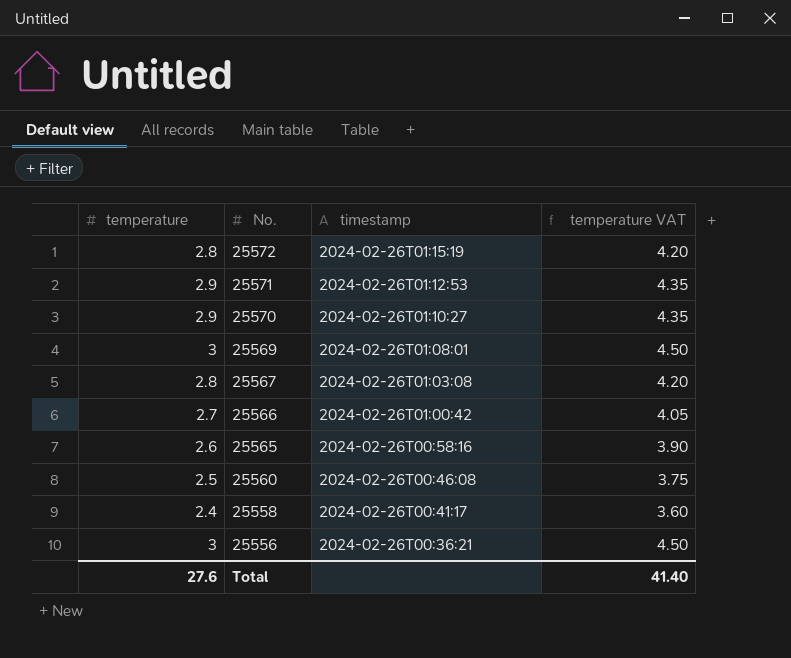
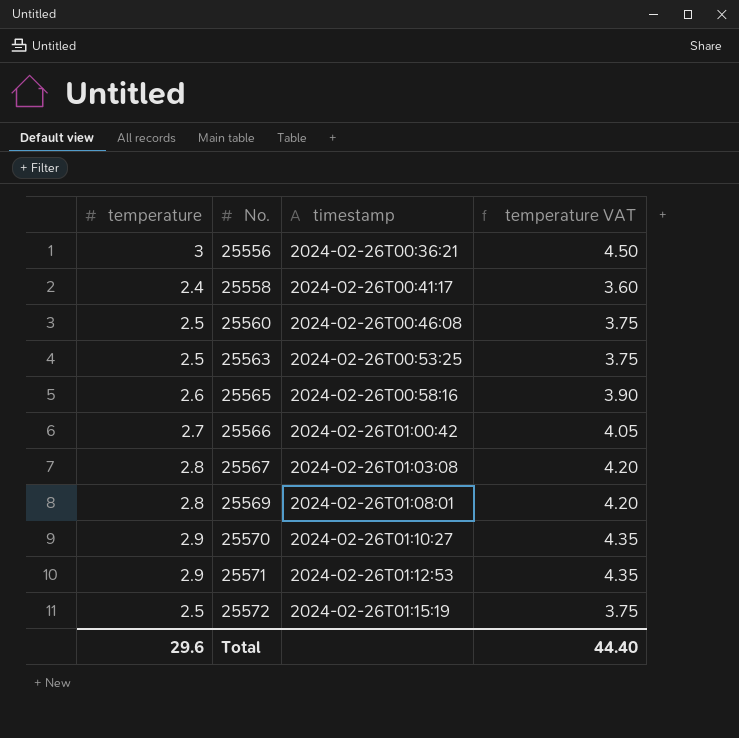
row order: No. descending -> No. ascending
row 25563: none -> 2.5 | 2024-02-26T00:53:25 | 3.75
25569 | temperature: 3 -> 2.8
25569 | temperature VAT: 4.50 -> 4.20
25572 | temperature: 2.8 -> 2.5
25572 | temperature VAT: 4.20 -> 3.75
Total | temperature: 27.6 -> 29.6
Total | temperature VAT: 41.40 -> 44.40

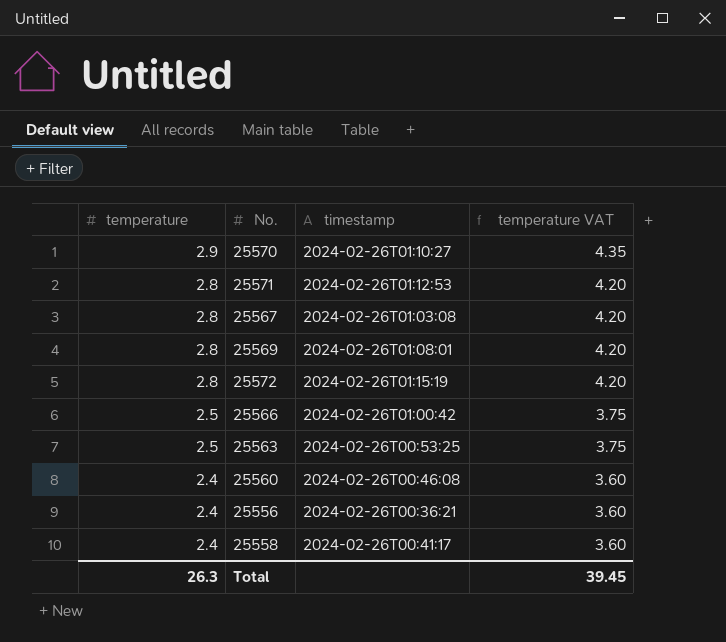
row order: No. ascending -> temperature descending
row 25565: 2.6 | 2024-02-26T00:58:16 | 3.90 -> none
25571 | temperature: 2.9 -> 2.8
25571 | temperature VAT: 4.35 -> 4.20
25572 | temperature: 2.5 -> 2.8
25572 | temperature VAT: 3.75 -> 4.20
25566 | temperature: 2.7 -> 2.5
25566 | temperature VAT: 4.05 -> 3.75
25560 | temperature: 2.5 -> 2.4
25560 | temperature VAT: 3.75 -> 3.60
25556 | temperature: 3 -> 2.4
25556 | temperature VAT: 4.50 -> 3.60
Total | temperature: 29.6 -> 26.3
Total | temperature VAT: 44.40 -> 39.45

